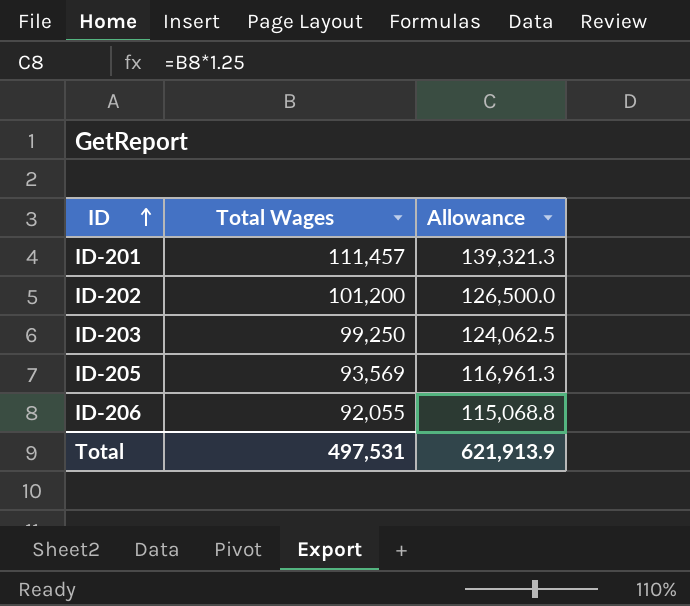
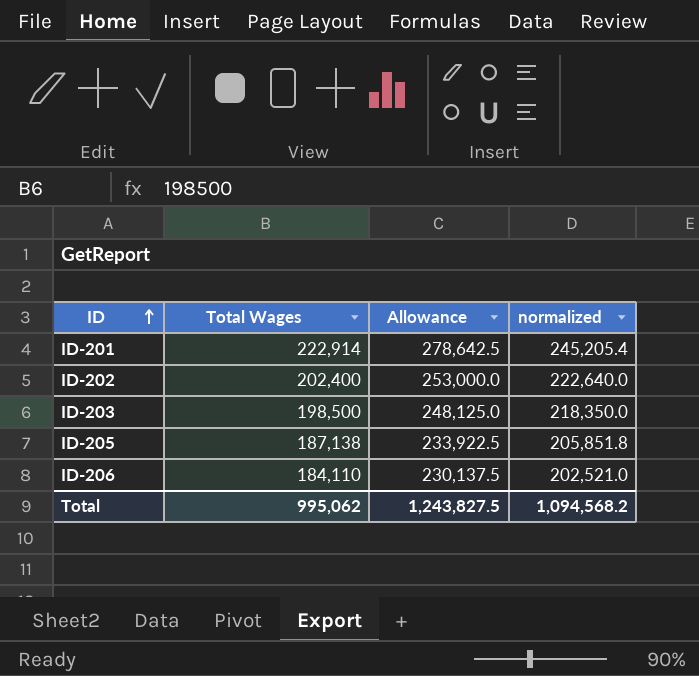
column normalized | formula: none -> [Total Wages] * 1.1
ID-201 | Total Wages: 111,457 -> 222,914
ID-201 | Allowance: 139,321.3 -> 278,642.5
ID-202 | Total Wages: 101,200 -> 202,400
ID-202 | Allowance: 126,500.0 -> 253,000.0
ID-203 | Total Wages: 99,250 -> 198,500
ID-203 | Allowance: 124,062.5 -> 248,125.0
ID-205 | Total Wages: 93,569 -> 187,138
ID-205 | Allowance: 116,961.3 -> 233,922.5
ID-206 | Total Wages: 92,055 -> 184,110
ID-206 | Allowance: 115,068.8 -> 230,137.5
Total | Total Wages: 497,531 -> 995,062
Total | Allowance: 621,913.9 -> 1,243,827.5

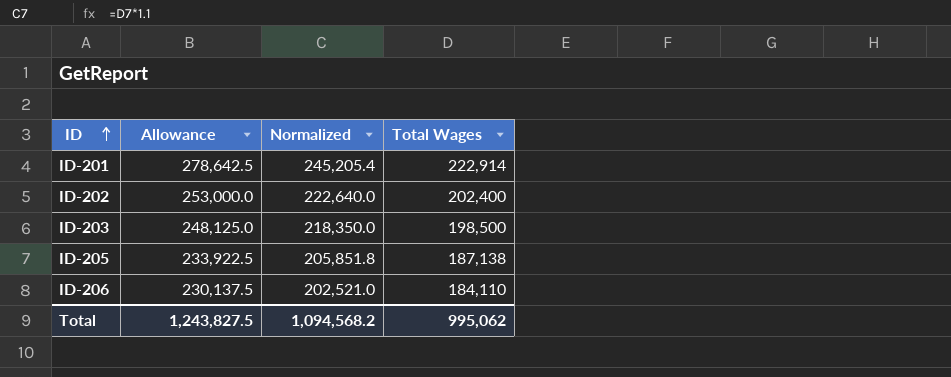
column name: normalized -> Normalized
column Total Wages | position: 2 -> 4

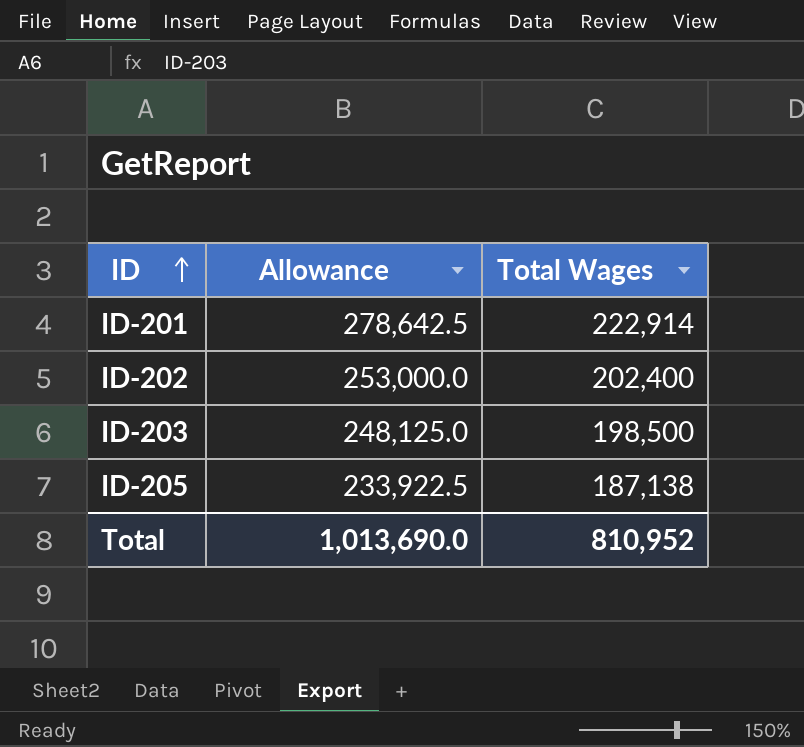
column Normalized | formula: [Total Wages] * 1.1 -> none
row ID-206: 230,137.5 | 202,521.0 | 184,110 -> none
Total | Allowance: 1,243,827.5 -> 1,013,690.0
Total | Total Wages: 995,062 -> 810,952

